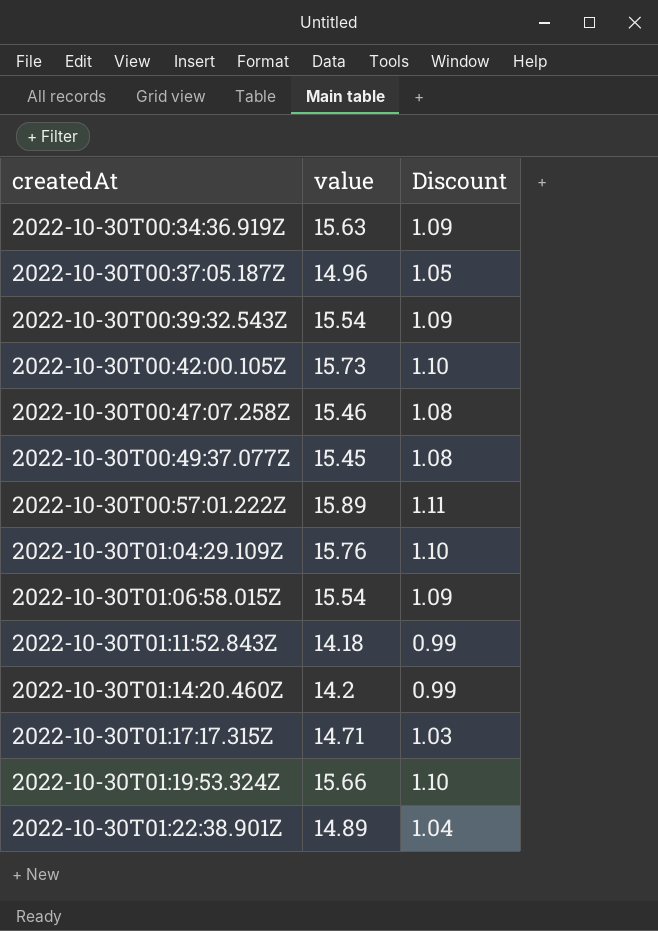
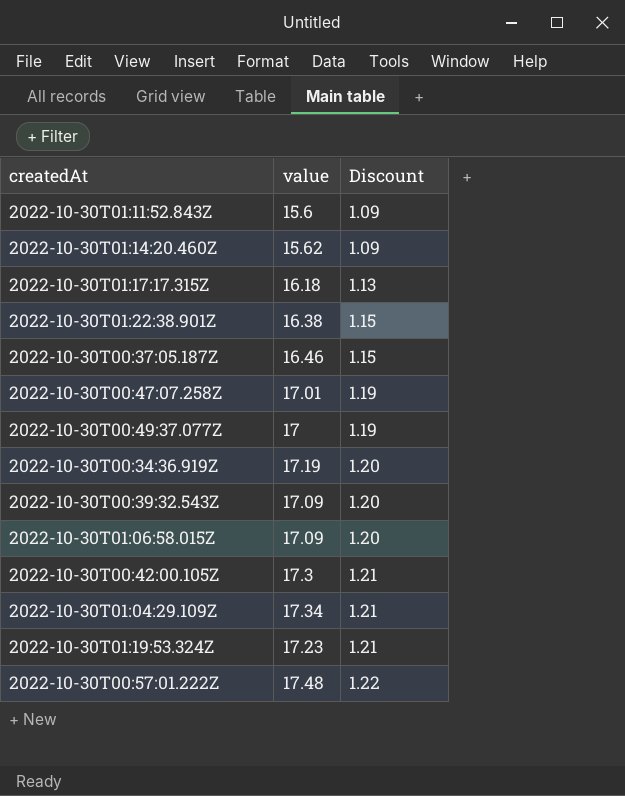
row order: createdAt ascending -> Discount ascending
2022-10-30T01:11:52.843Z | value: 14.18 -> 15.6
2022-10-30T01:11:52.843Z | Discount: 0.99 -> 1.09
2022-10-30T01:14:20.460Z | value: 14.2 -> 15.62
2022-10-30T01:14:20.460Z | Discount: 0.99 -> 1.09
2022-10-30T01:17:17.315Z | value: 14.71 -> 16.18
2022-10-30T01:17:17.315Z | Discount: 1.03 -> 1.13
2022-10-30T01:22:38.901Z | value: 14.89 -> 16.38
2022-10-30T01:22:38.901Z | Discount: 1.04 -> 1.15
2022-10-30T00:37:05.187Z | value: 14.96 -> 16.46
2022-10-30T00:37:05.187Z | Discount: 1.05 -> 1.15
2022-10-30T00:47:07.258Z | value: 15.46 -> 17.01
2022-10-30T00:47:07.258Z | Discount: 1.08 -> 1.19
2022-10-30T00:49:37.077Z | value: 15.45 -> 17
2022-10-30T00:49:37.077Z | Discount: 1.08 -> 1.19
2022-10-30T00:34:36.919Z | value: 15.63 -> 17.19
2022-10-30T00:34:36.919Z | Discount: 1.09 -> 1.20
2022-10-30T00:39:32.543Z | value: 15.54 -> 17.09
2022-10-30T00:39:32.543Z | Discount: 1.09 -> 1.20
2022-10-30T01:06:58.015Z | value: 15.54 -> 17.09
2022-10-30T01:06:58.015Z | Discount: 1.09 -> 1.20
2022-10-30T00:42:00.105Z | value: 15.73 -> 17.3
2022-10-30T00:42:00.105Z | Discount: 1.10 -> 1.21
2022-10-30T01:04:29.109Z | value: 15.76 -> 17.34
2022-10-30T01:04:29.109Z | Discount: 1.10 -> 1.21
2022-10-30T01:19:53.324Z | value: 15.66 -> 17.23
2022-10-30T01:19:53.324Z | Discount: 1.10 -> 1.21
2022-10-30T00:57:01.222Z | value: 15.89 -> 17.48
2022-10-30T00:57:01.222Z | Discount: 1.11 -> 1.22

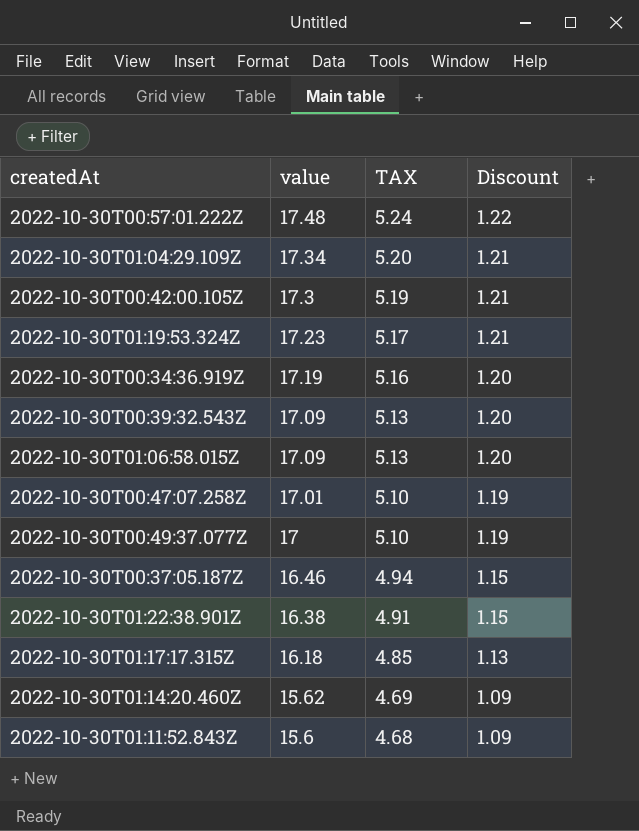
row order: Discount ascending -> value descending
column TAX | formula: none -> [value] * 0.3

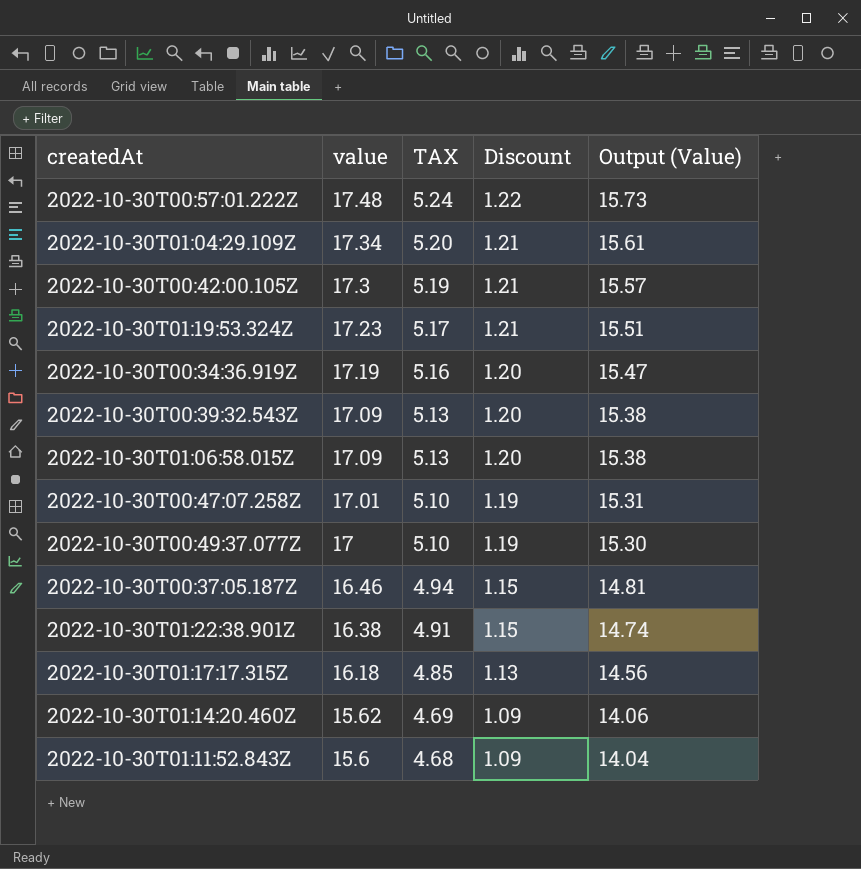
column Output (Value) | formula: none -> [value] * 0.9

